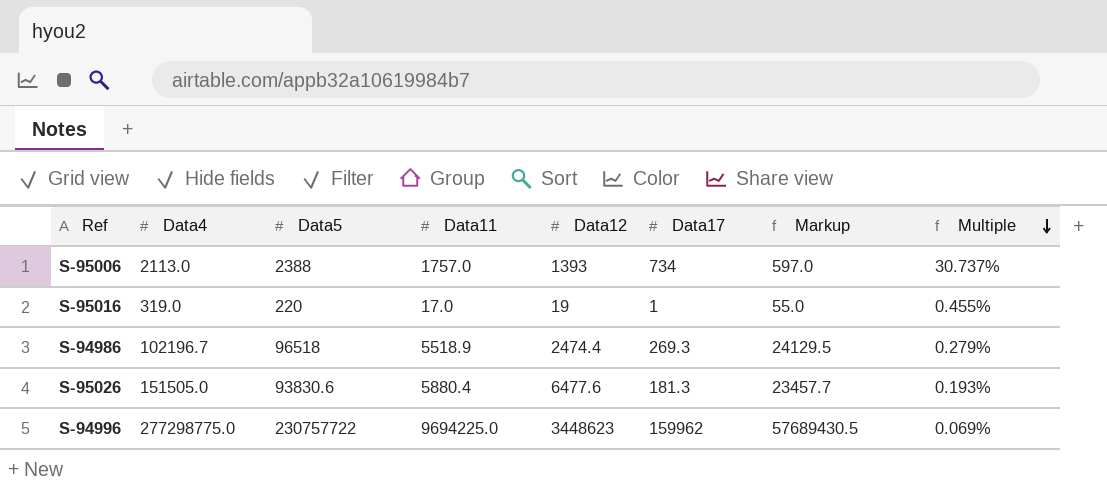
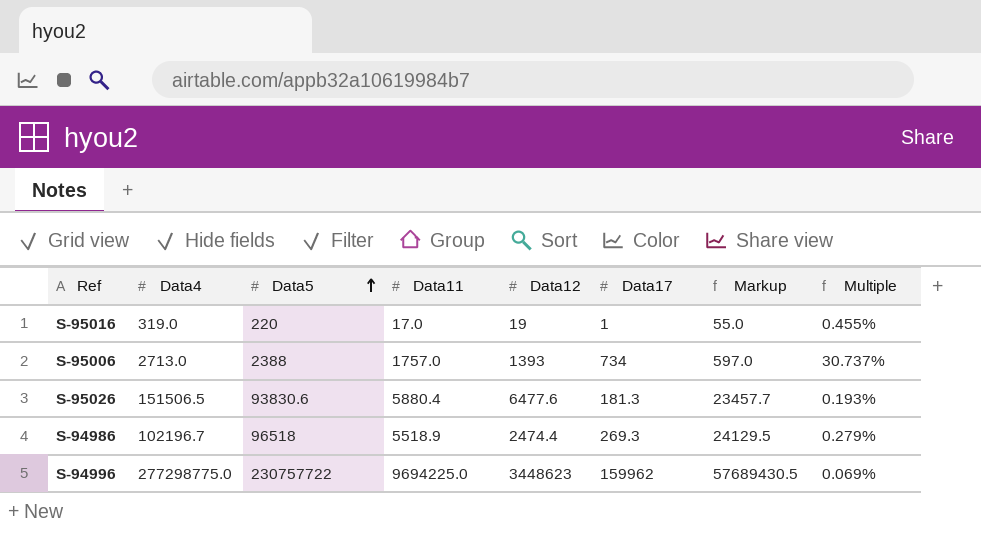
row order: Multiple descending -> Data5 ascending
S-95006 | Data4: 2113.0 -> 2713.0
S-95026 | Data4: 151505.0 -> 151506.5

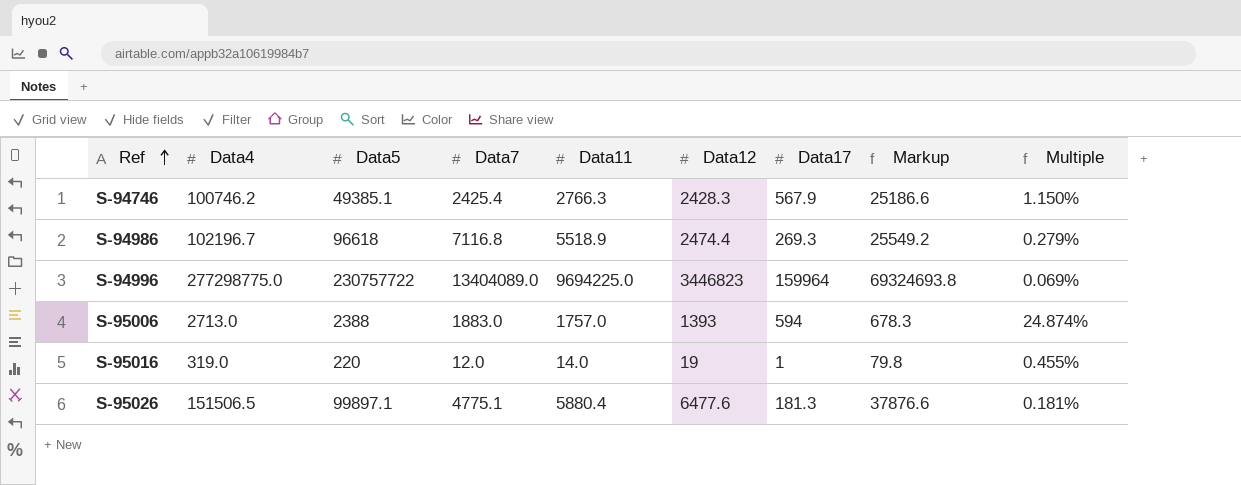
row order: Data5 ascending -> Ref ascending
column Data7 | position: none -> 4
column Markup | formula: [Data5] * 0.25 -> [Data4] * 0.25
row S-94746: none -> 100746.2 | 49385.1 | 2425.4 | 2766.3 | 2428.3 | 567.9 | 25186.6 | 1.150%
S-94986 | Data5: 96518 -> 96618
S-94996 | Data12: 3448623 -> 3446823
S-94996 | Data17: 159962 -> 159964
S-95006 | Data17: 734 -> 594
S-95006 | Multiple: 30.737% -> 24.874%
S-95016 | Data11: 17.0 -> 14.0
S-95026 | Data5: 93830.6 -> 99897.1
S-95026 | Multiple: 0.193% -> 0.181%

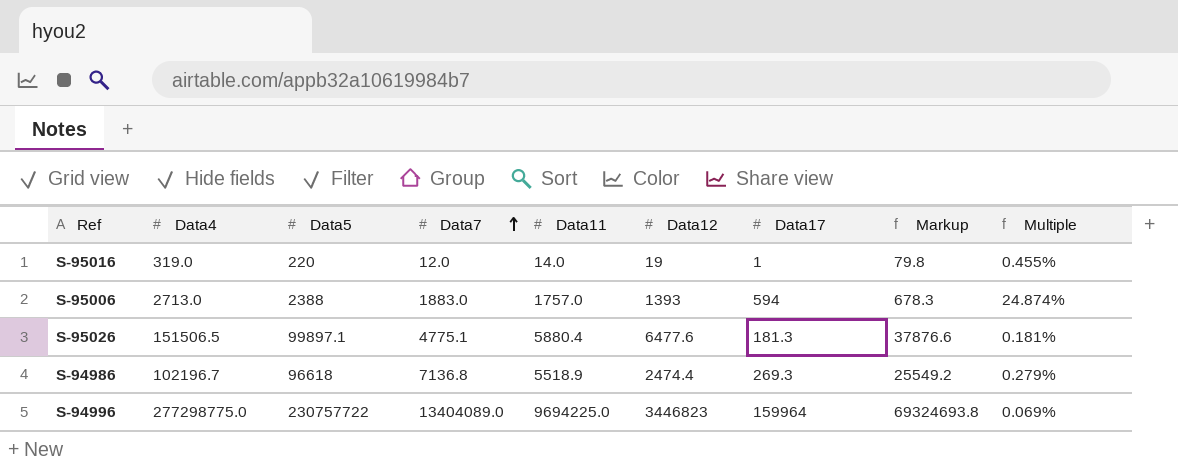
row order: Ref ascending -> Data7 ascending
row S-94746: 100746.2 | 49385.1 | 2425.4 | 2766.3 | 2428.3 | 567.9 | 25186.6 | 1.150% -> none
S-94986 | Data7: 7116.8 -> 7136.8

